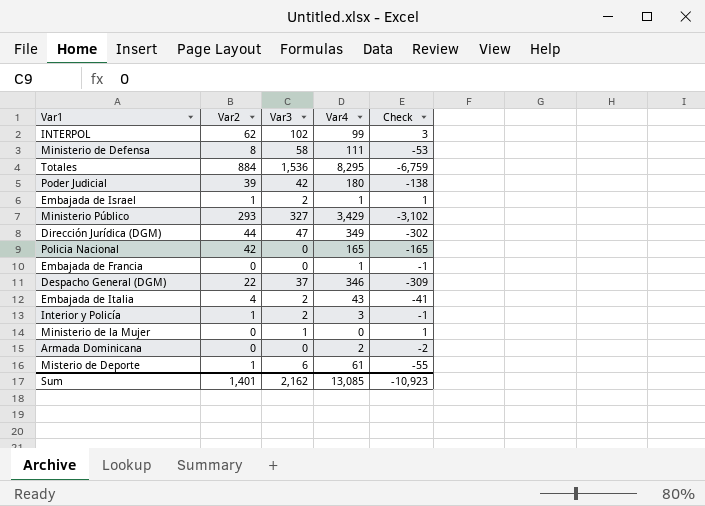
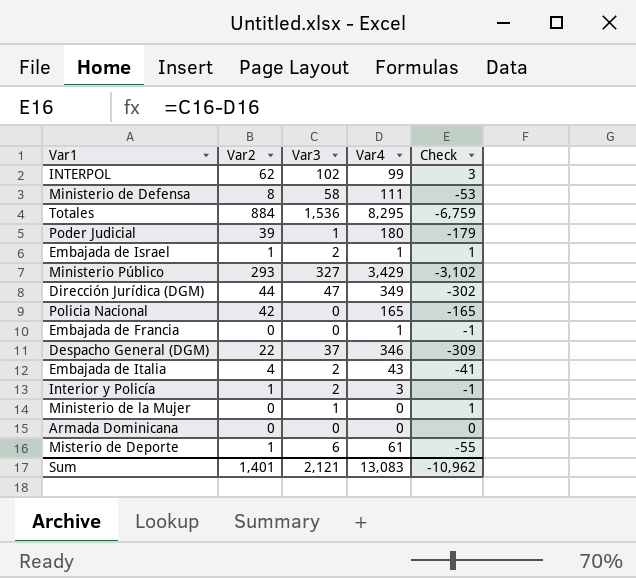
Poder Judicial | Var3: 42 -> 1
Poder Judicial | Check: -138 -> -179
Armada Dominicana | Var4: 2 -> 0
Armada Dominicana | Check: -2 -> 0
Sum | Var3: 2,162 -> 2,121
Sum | Var4: 13,085 -> 13,083
Sum | Check: -10,923 -> -10,962

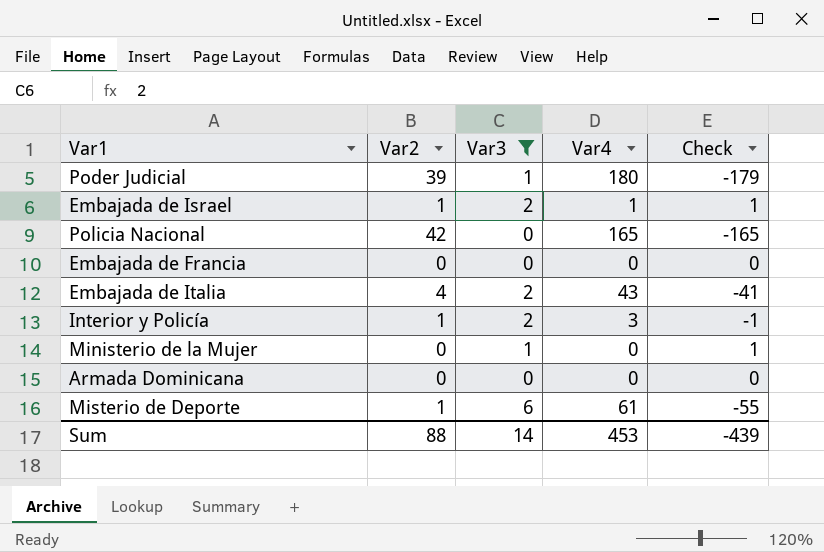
filter: none -> Var3 <= 6
Embajada de Francia | Var4: 1 -> 0
Embajada de Francia | Check: -1 -> 0
Sum | Var2: 1,401 -> 88
Sum | Var3: 2,121 -> 14
Sum | Var4: 13,083 -> 453
Sum | Check: -10,962 -> -439

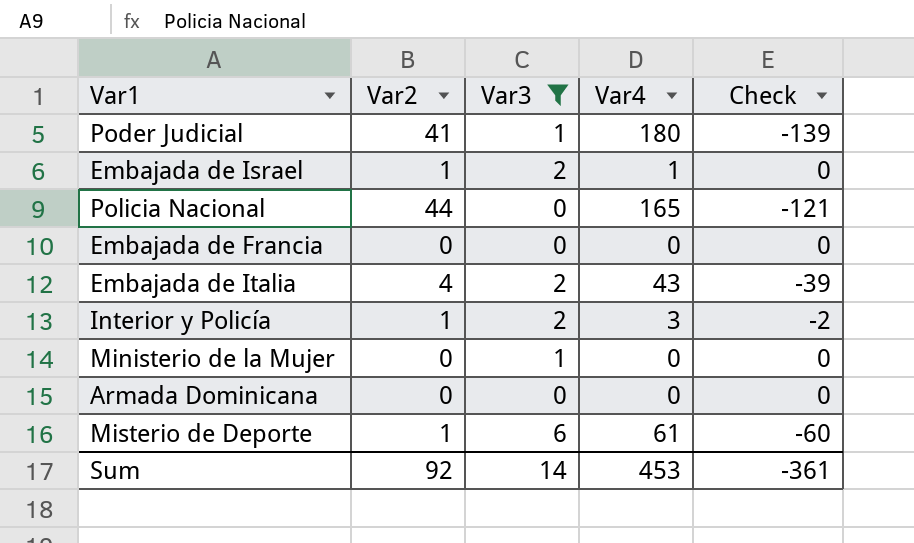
column Check | formula: [Var3] - [Var4] -> [Var2] - [Var4]
Poder Judicial | Var2: 39 -> 41
Policia Nacional | Var2: 42 -> 44
Sum | Var2: 88 -> 92
Sum | Check: -439 -> -361

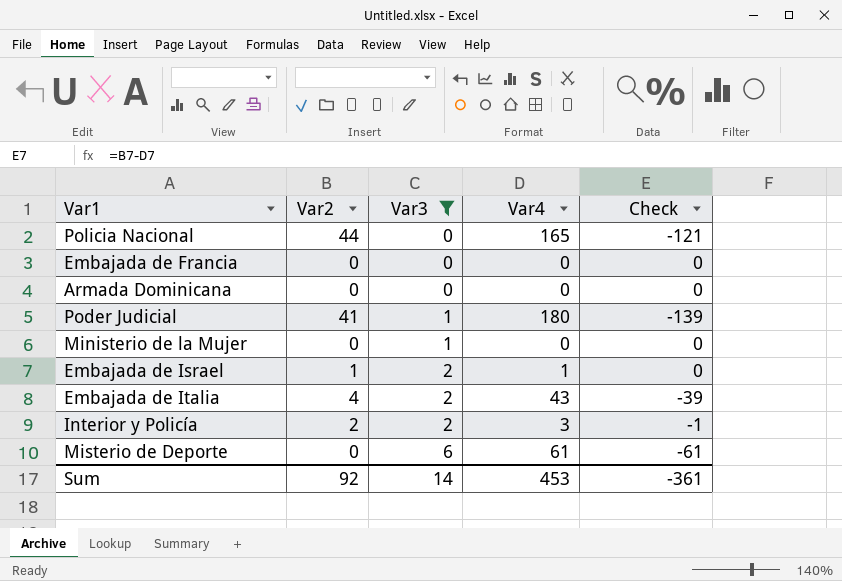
row order: none -> Var3 ascending
Interior y Policía | Var2: 1 -> 2
Interior y Policía | Check: -2 -> -1
Misterio de Deporte | Var2: 1 -> 0
Misterio de Deporte | Check: -60 -> -61

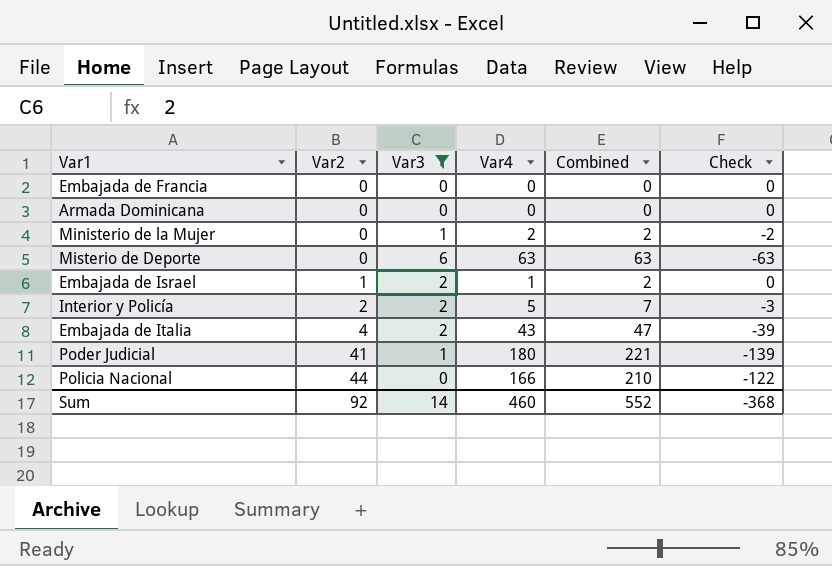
row order: Var3 ascending -> Var2 ascending
column Combined | formula: none -> [Var2] + [Var4]
Ministerio de la Mujer | Var4: 0 -> 2
Ministerio de la Mujer | Check: 0 -> -2
Misterio de Deporte | Var4: 61 -> 63
Misterio de Deporte | Check: -61 -> -63
Interior y Policía | Var4: 3 -> 5
Interior y Policía | Check: -1 -> -3
Policia Nacional | Var4: 165 -> 166
Policia Nacional | Check: -121 -> -122
Sum | Var4: 453 -> 460
Sum | Check: -361 -> -368

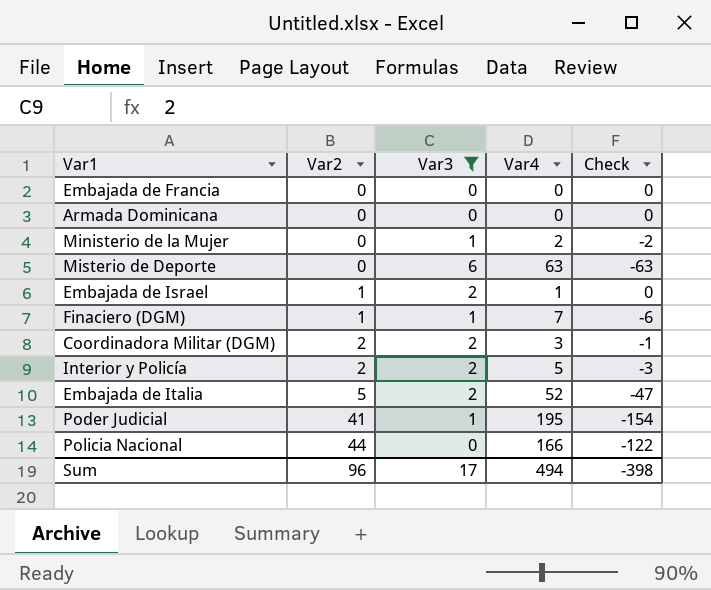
column Combined | formula: [Var2] + [Var4] -> none
row Finaciero (DGM): none -> 1 | 1 | 7 | -6
row Coordinadora Militar (DGM): none -> 2 | 2 | 3 | -1
Embajada de Italia | Var2: 4 -> 5
Embajada de Italia | Var4: 43 -> 52
Embajada de Italia | Check: -39 -> -47
Poder Judicial | Var4: 180 -> 195
Poder Judicial | Check: -139 -> -154
Sum | Var2: 92 -> 96
Sum | Var3: 14 -> 17
Sum | Var4: 460 -> 494
Sum | Check: -368 -> -398

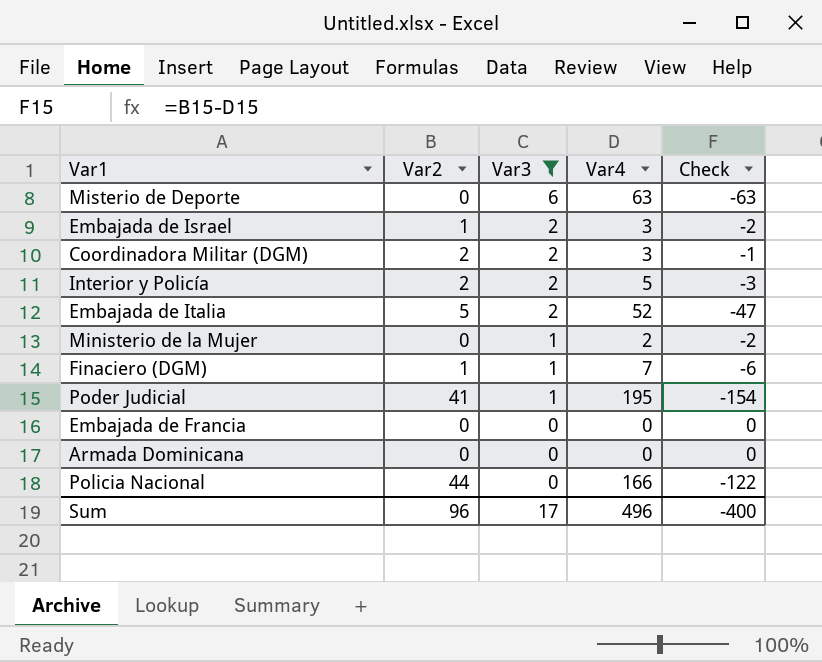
row order: Var2 ascending -> Var3 descending
Embajada de Israel | Var4: 1 -> 3
Embajada de Israel | Check: 0 -> -2
Sum | Var4: 494 -> 496
Sum | Check: -398 -> -400

